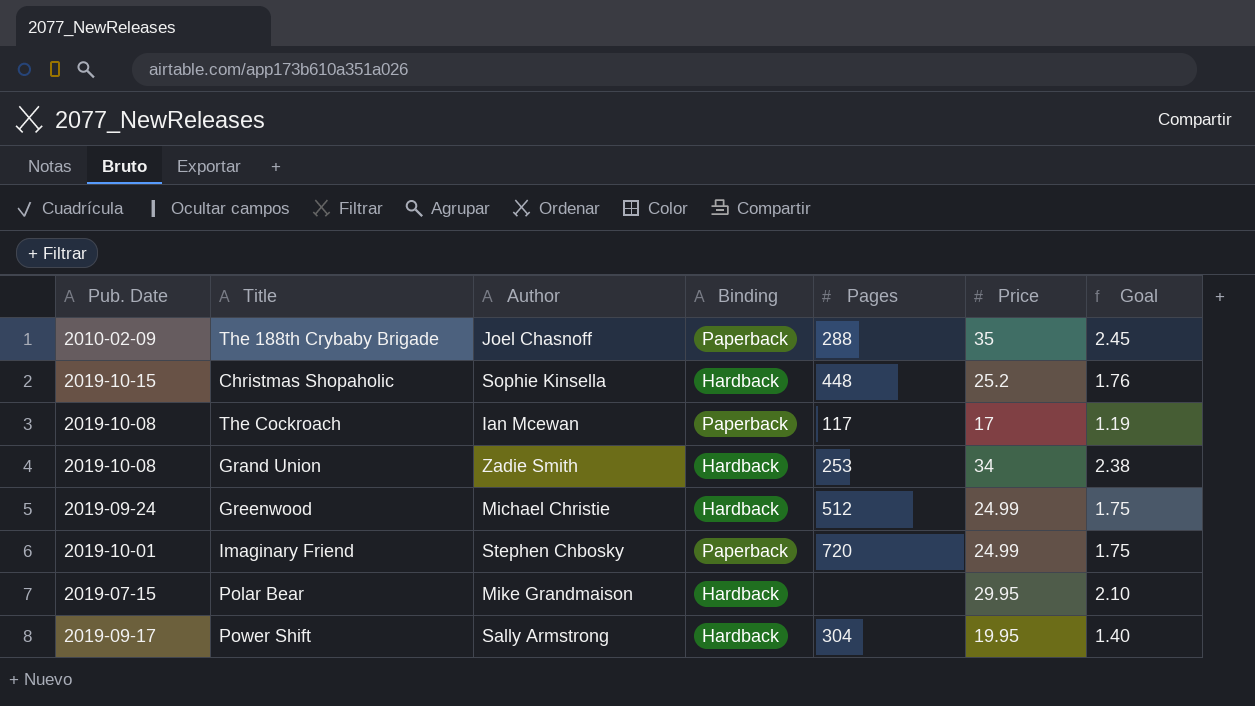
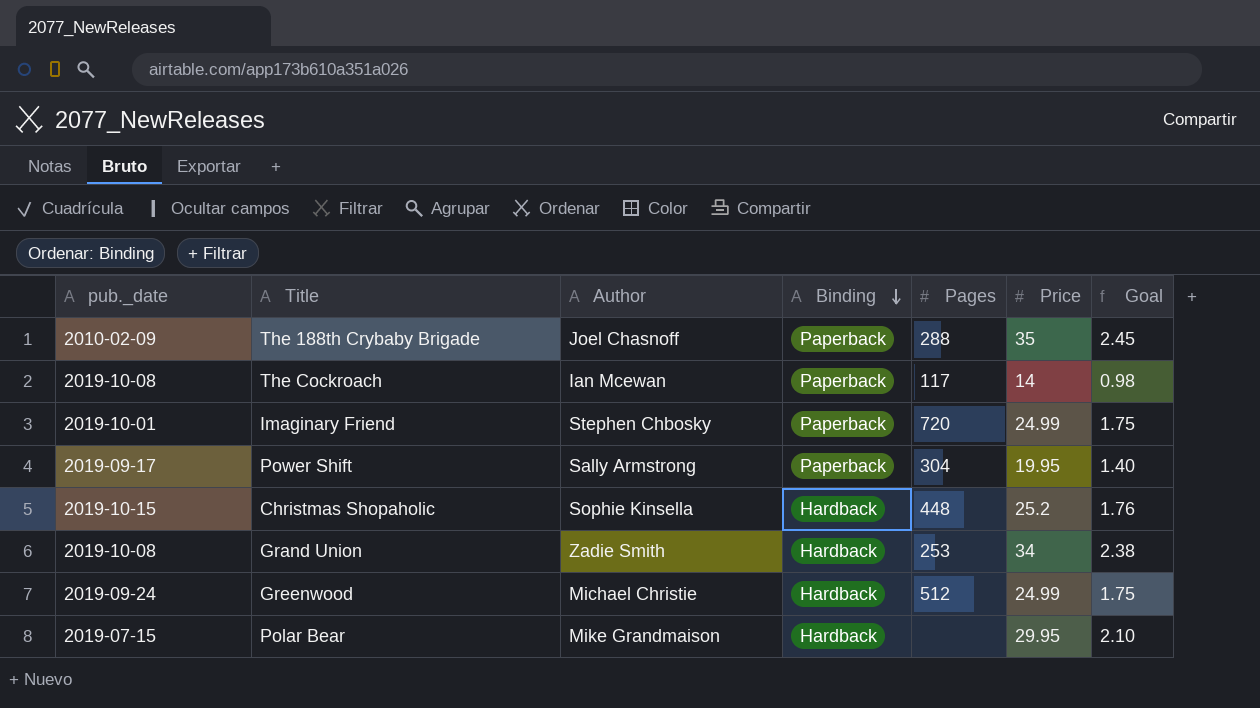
row order: none -> Binding descending
column name: Pub. Date -> pub._date
The Cockroach | Price: 17 -> 14
The Cockroach | Goal: 1.19 -> 0.98
Power Shift | Binding: Hardback -> Paperback

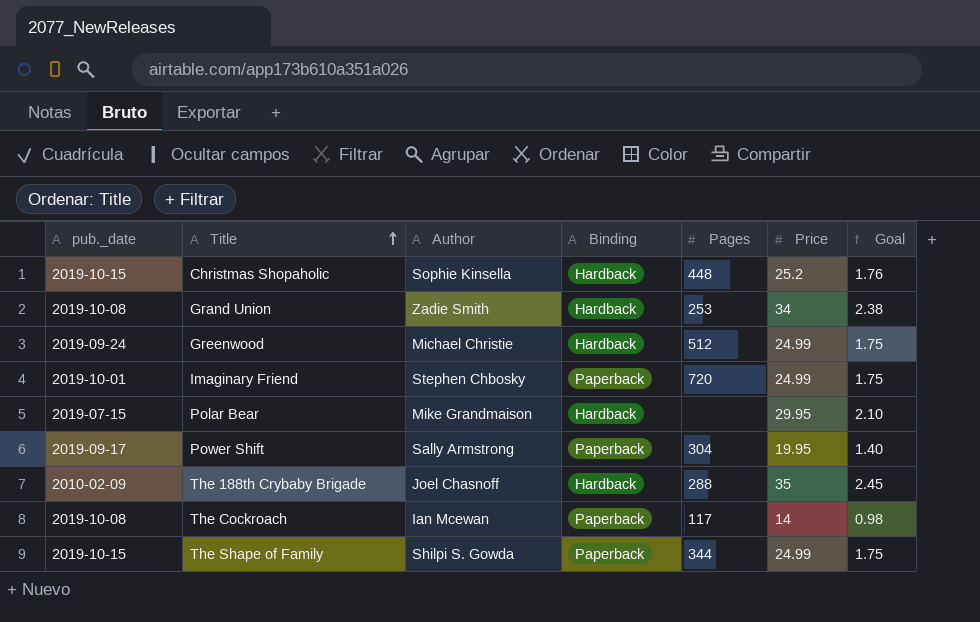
row order: Binding descending -> Title ascending
The 188th Crybaby Brigade | Binding: Paperback -> Hardback
row The Shape of Family: none -> 2019-10-15 | Shilpi S. Gowda | Paperback | 344 | 24.99 | 1.75

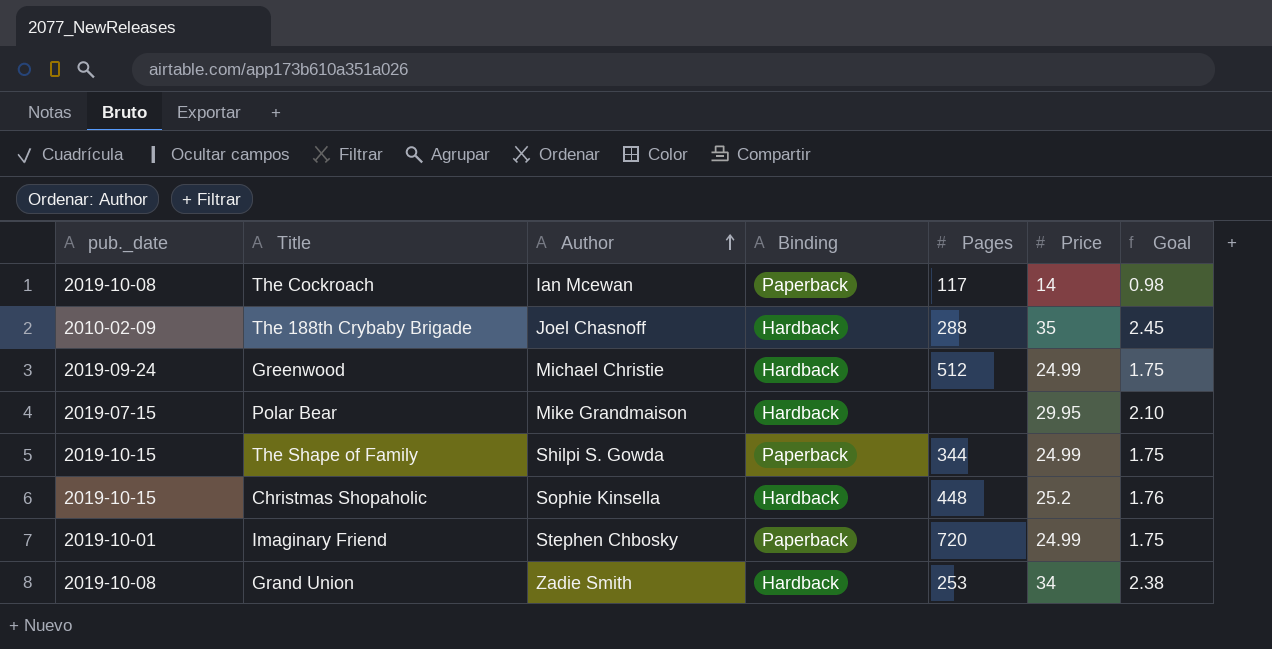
row order: Title ascending -> Author ascending
row Power Shift: 2019-09-17 | Sally Armstrong | Paperback | 304 | 19.95 | 1.40 -> none

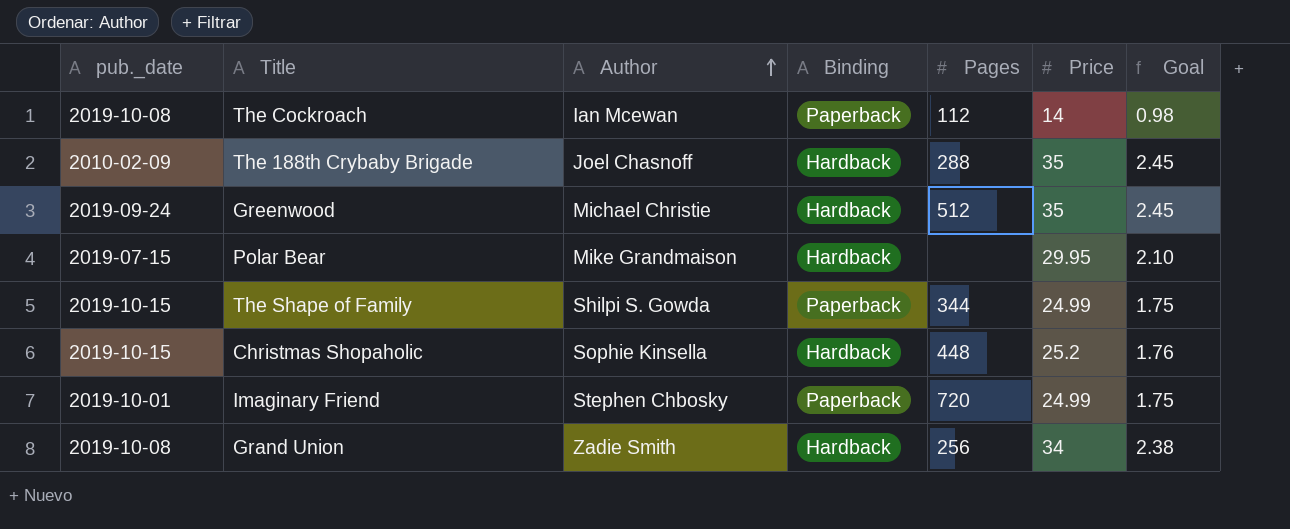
The Cockroach | Pages: 117 -> 112
Greenwood | Price: 24.99 -> 35
Greenwood | Goal: 1.75 -> 2.45
Grand Union | Pages: 253 -> 256

